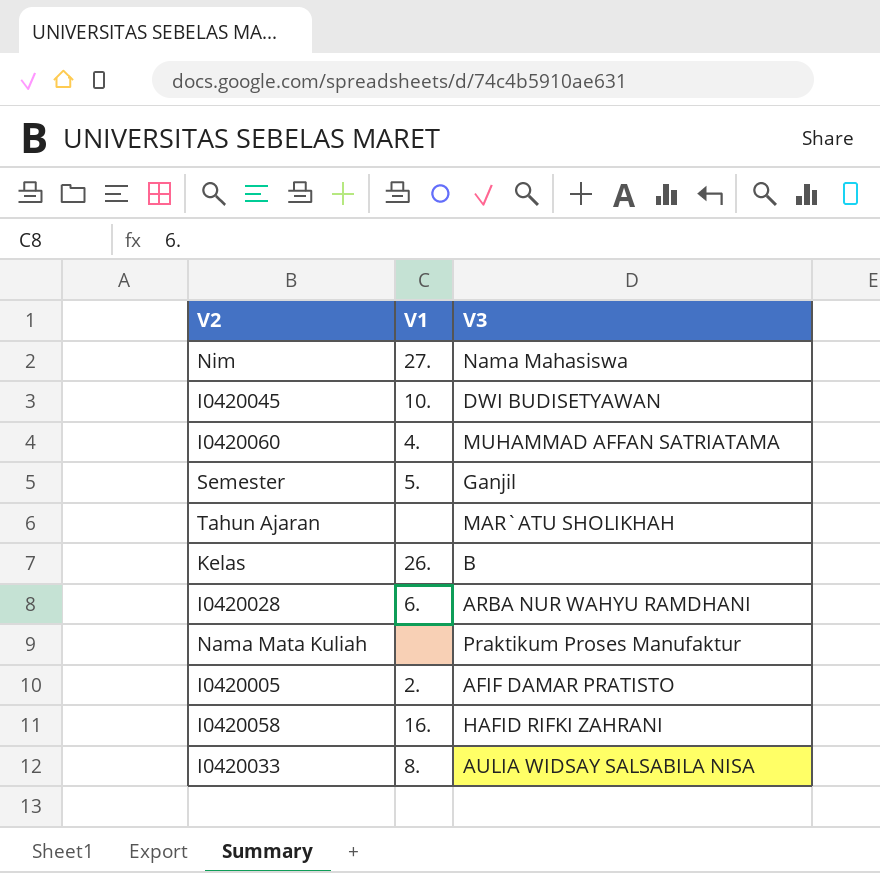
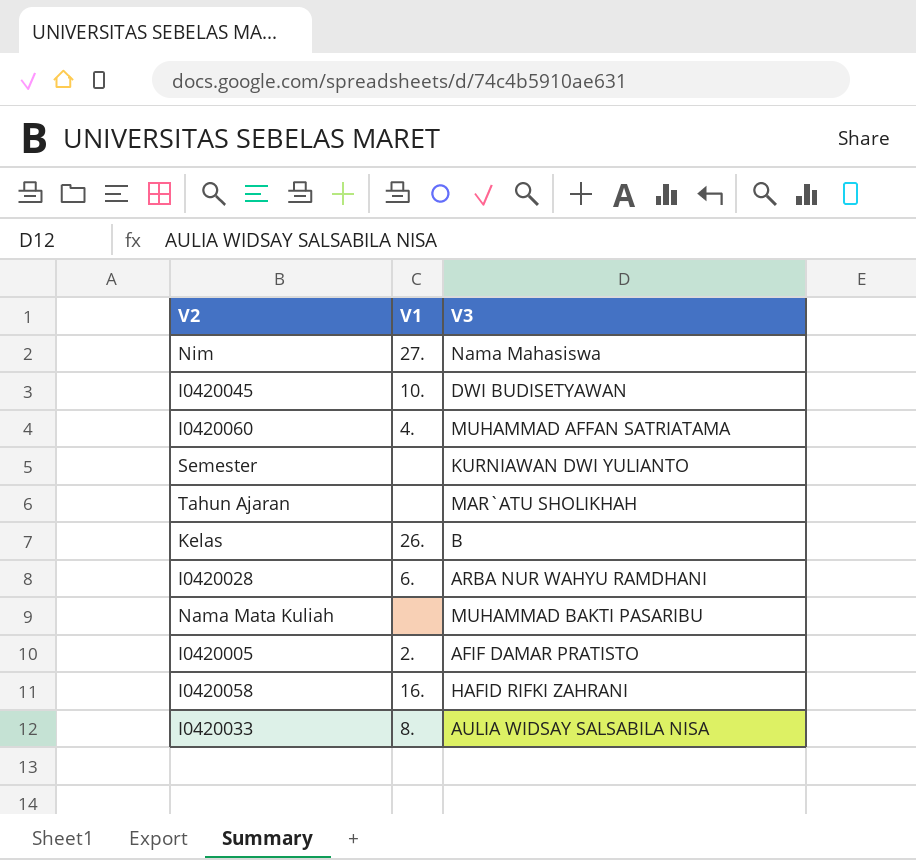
Semester | V1: 5. -> none
Semester | V3: Ganjil -> KURNIAWAN DWI YULIANTO
Nama Mata Kuliah | V3: Praktikum Proses Manufaktur -> MUHAMMAD BAKTI PASARIBU

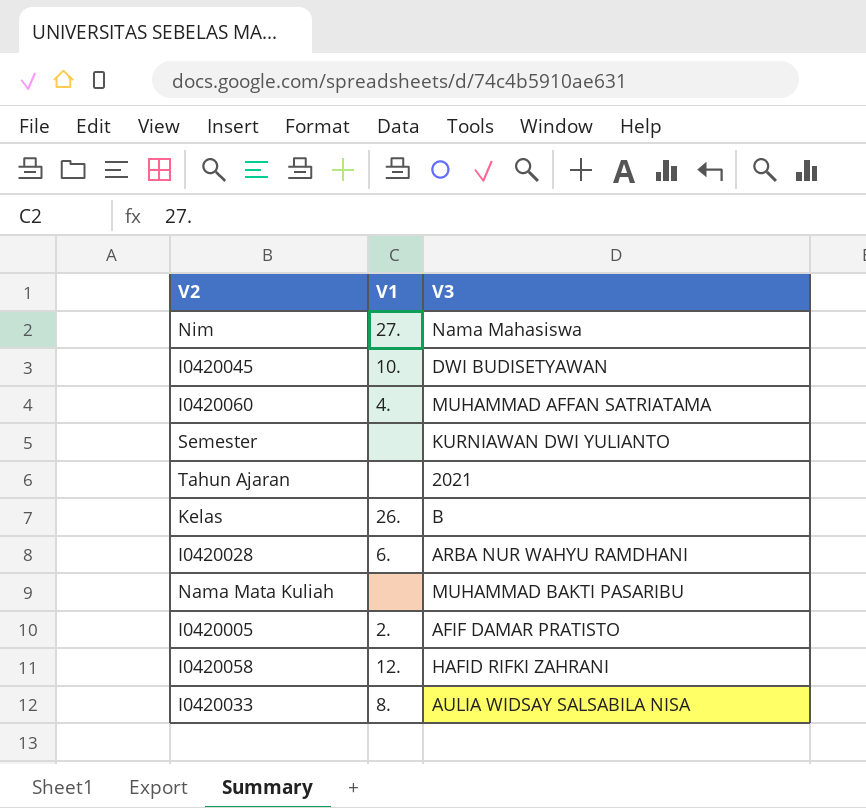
Tahun Ajaran | V3: MAR`ATU SHOLIKHAH -> 2021
I0420058 | V1: 16. -> 12.

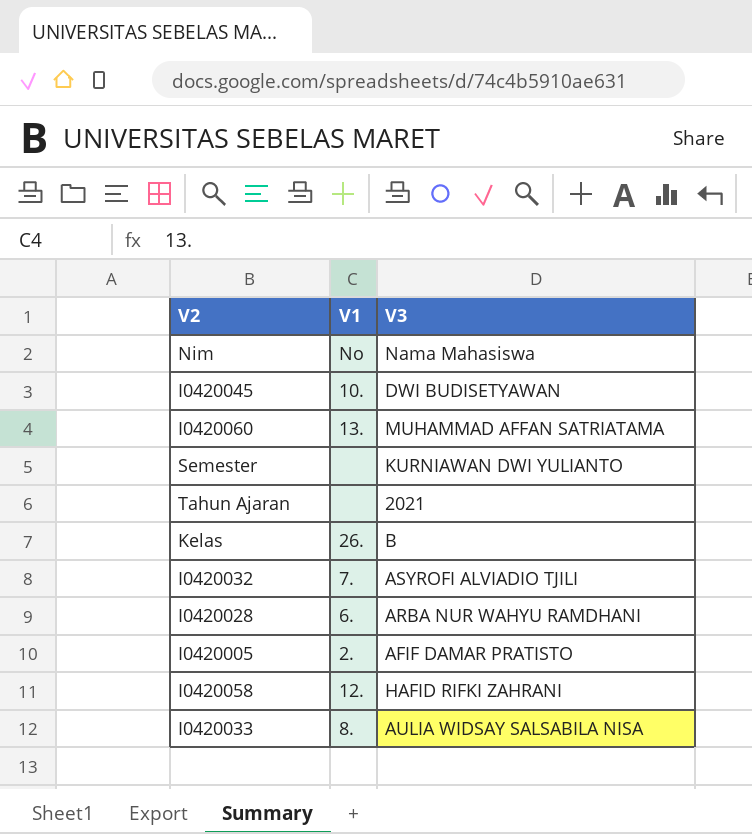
row Nama Mata Kuliah: none | MUHAMMAD BAKTI PASARIBU -> none
Nim | V1: 27. -> No
I0420060 | V1: 4. -> 13.
row I0420032: none -> 7. | ASYROFI ALVIADIO TJILI

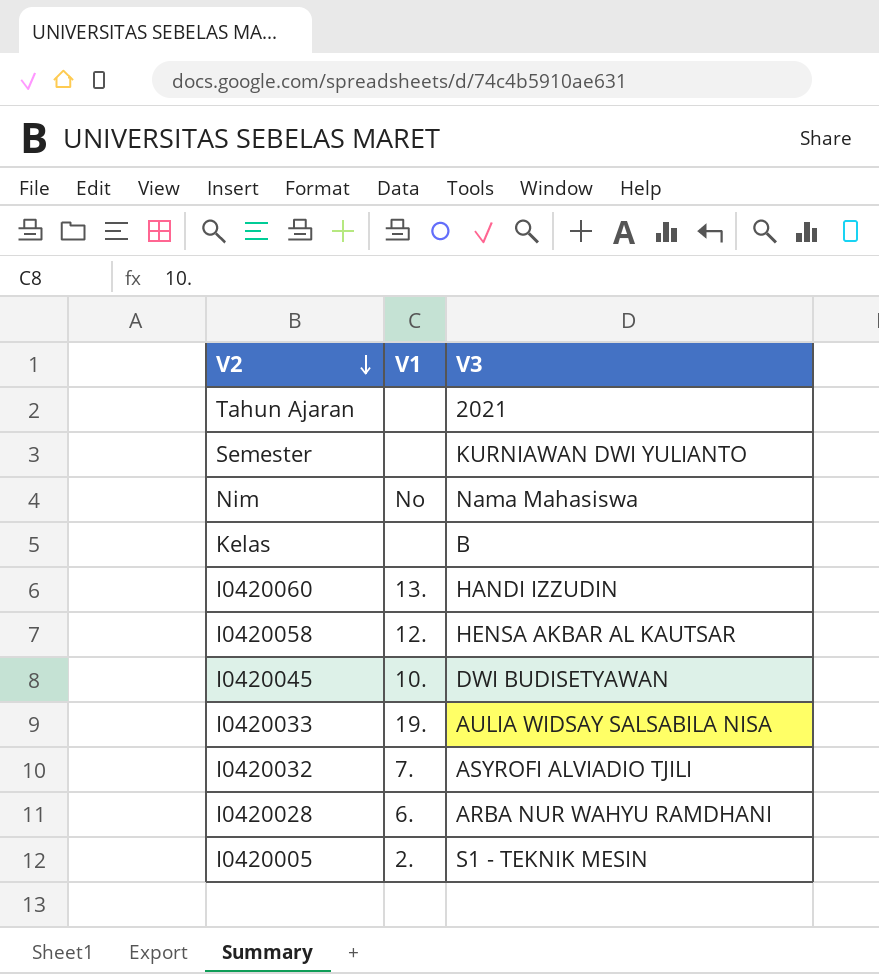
row order: none -> V2 descending
Kelas | V1: 26. -> none
I0420060 | V3: MUHAMMAD AFFAN SATRIATAMA -> HANDI IZZUDIN
I0420058 | V3: HAFID RIFKI ZAHRANI -> HENSA AKBAR AL KAUTSAR
I0420033 | V1: 8. -> 19.
I0420005 | V3: AFIF DAMAR PRATISTO -> S1 - TEKNIK MESIN

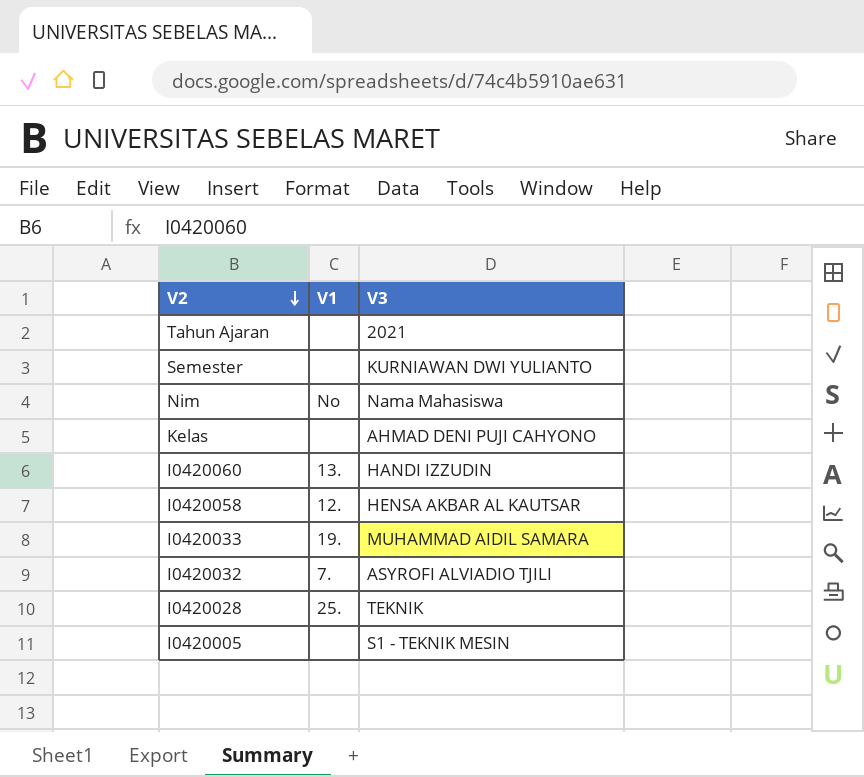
row I0420045: 10. | DWI BUDISETYAWAN -> none
Kelas | V3: B -> AHMAD DENI PUJI CAHYONO
I0420033 | V3: AULIA WIDSAY SALSABILA NISA -> MUHAMMAD AIDIL SAMARA
I0420028 | V1: 6. -> 25.
I0420028 | V3: ARBA NUR WAHYU RAMDHANI -> TEKNIK
I0420005 | V1: 2. -> none

